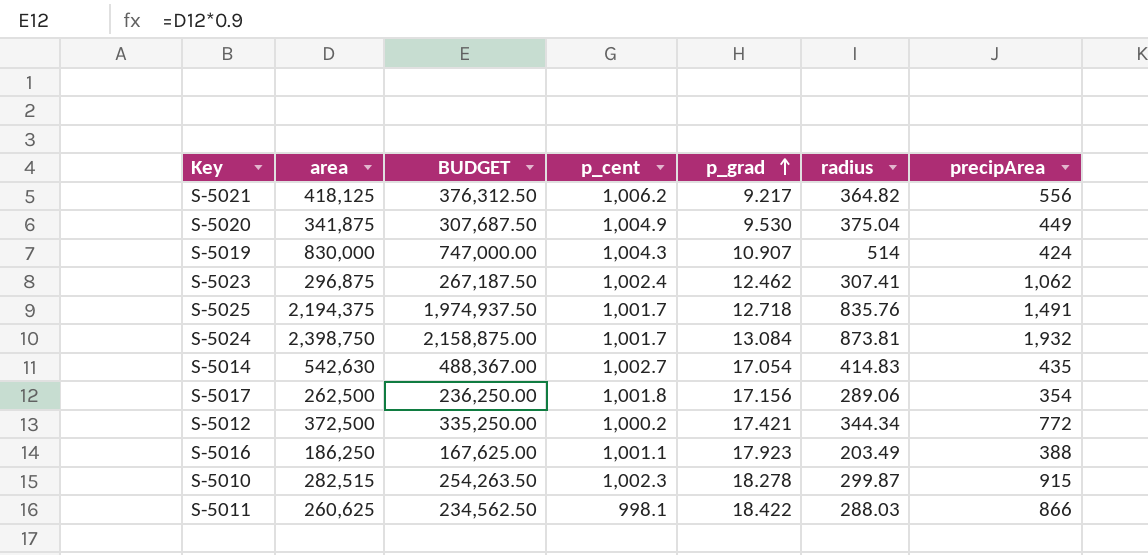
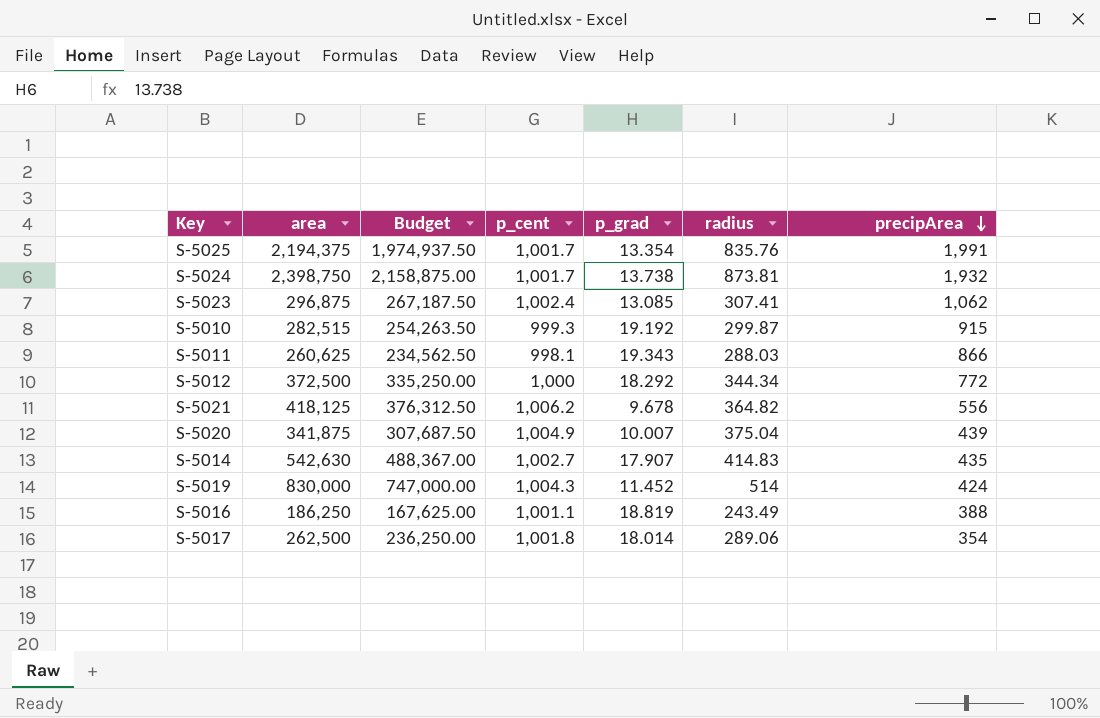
row order: p_grad ascending -> precipArea descending
column name: BUDGET -> Budget
S-5025 | p_grad: 12.718 -> 13.354
S-5025 | precipArea: 1,491 -> 1,991
S-5024 | p_grad: 13.084 -> 13.738
S-5023 | p_grad: 12.462 -> 13.085
S-5010 | p_cent: 1,002.3 -> 999.3
S-5010 | p_grad: 18.278 -> 19.192
S-5011 | p_grad: 18.422 -> 19.343
S-5012 | p_cent: 1,000.2 -> 1,000
S-5012 | p_grad: 17.421 -> 18.292
S-5021 | p_grad: 9.217 -> 9.678
S-5020 | p_grad: 9.530 -> 10.007
S-5020 | precipArea: 449 -> 439
S-5014 | p_grad: 17.054 -> 17.907
S-5019 | p_grad: 10.907 -> 11.452
S-5016 | p_grad: 17.923 -> 18.819
S-5016 | radius: 203.49 -> 243.49
S-5017 | p_grad: 17.156 -> 18.014

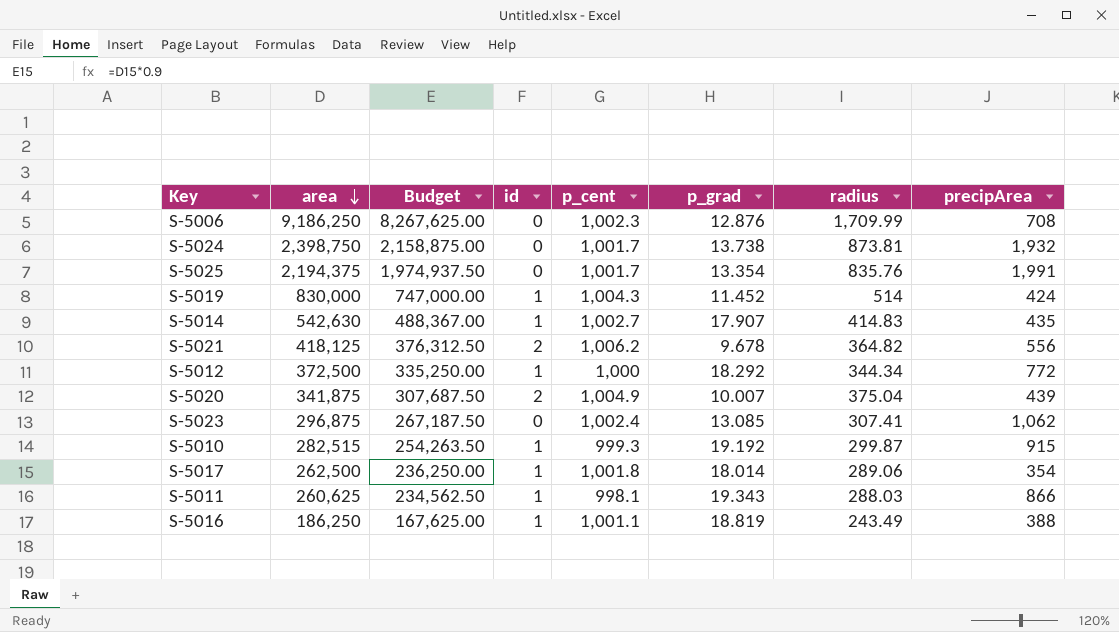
row order: precipArea descending -> area descending
column id | position: none -> 4
row S-5006: none -> 9,186,250 | 8,267,625.00 | 0 | 1,002.3 | 12.876 | 1,709.99 | 708

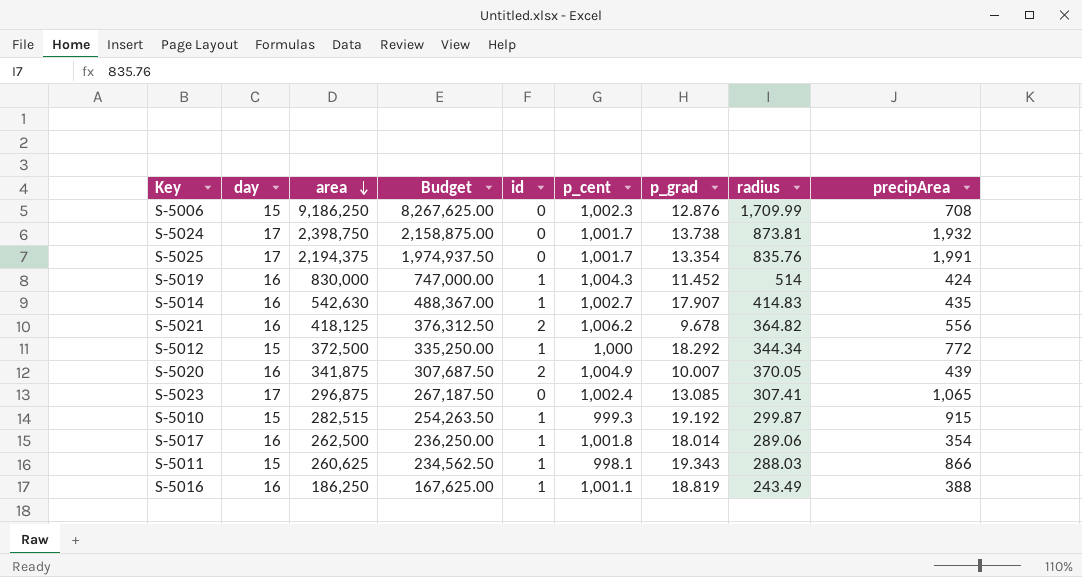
column day | position: none -> 2
S-5020 | radius: 375.04 -> 370.05
S-5023 | precipArea: 1,062 -> 1,065

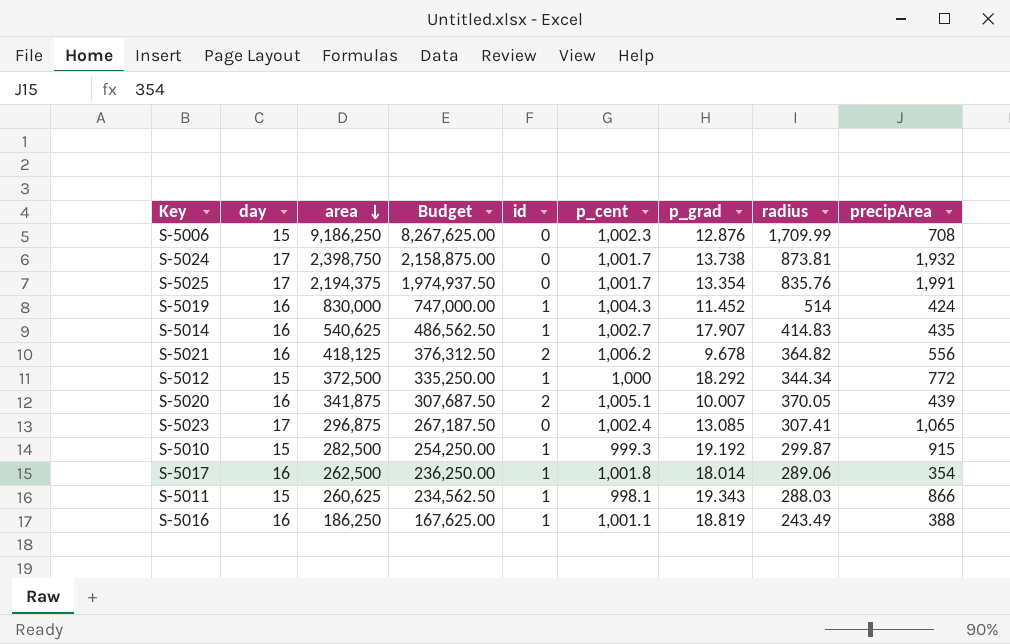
S-5014 | area: 542,630 -> 540,625
S-5014 | Budget: 488,367.00 -> 486,562.50
S-5020 | p_cent: 1,004.9 -> 1,005.1
S-5010 | area: 282,515 -> 282,500
S-5010 | Budget: 254,263.50 -> 254,250.00

